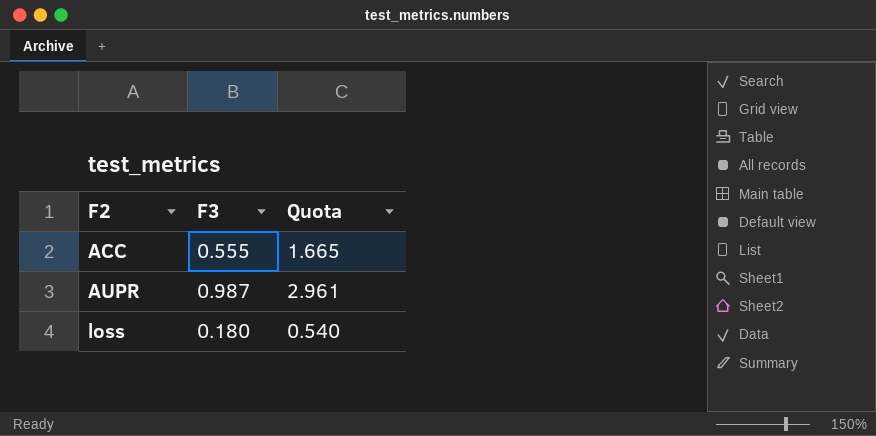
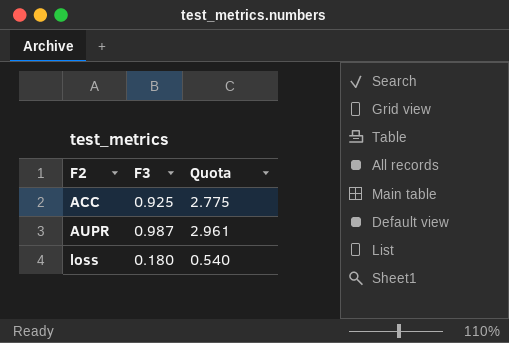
ACC | F3: 0.555 -> 0.925
ACC | Quota: 1.665 -> 2.775

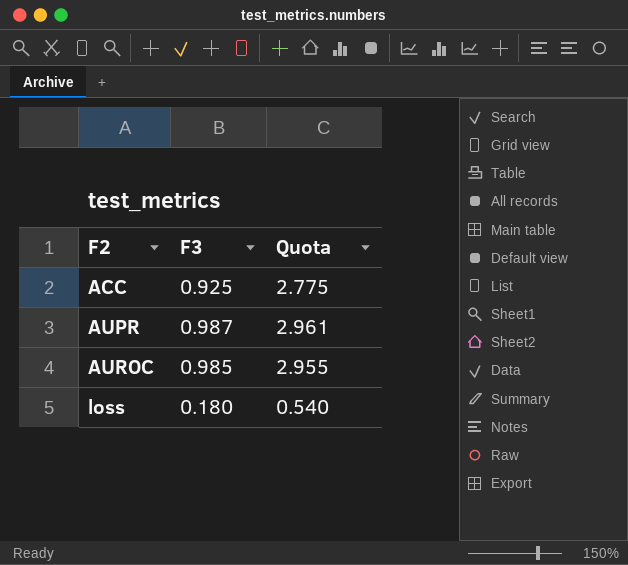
row AUROC: none -> 0.985 | 2.955

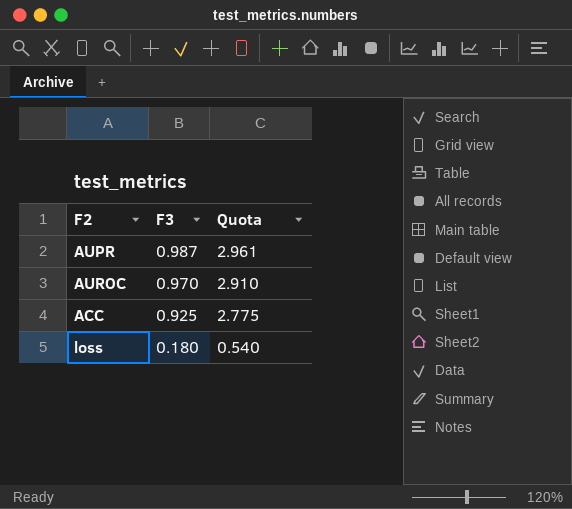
row order: F2 ascending -> F3 descending
AUROC | F3: 0.985 -> 0.970
AUROC | Quota: 2.955 -> 2.910

